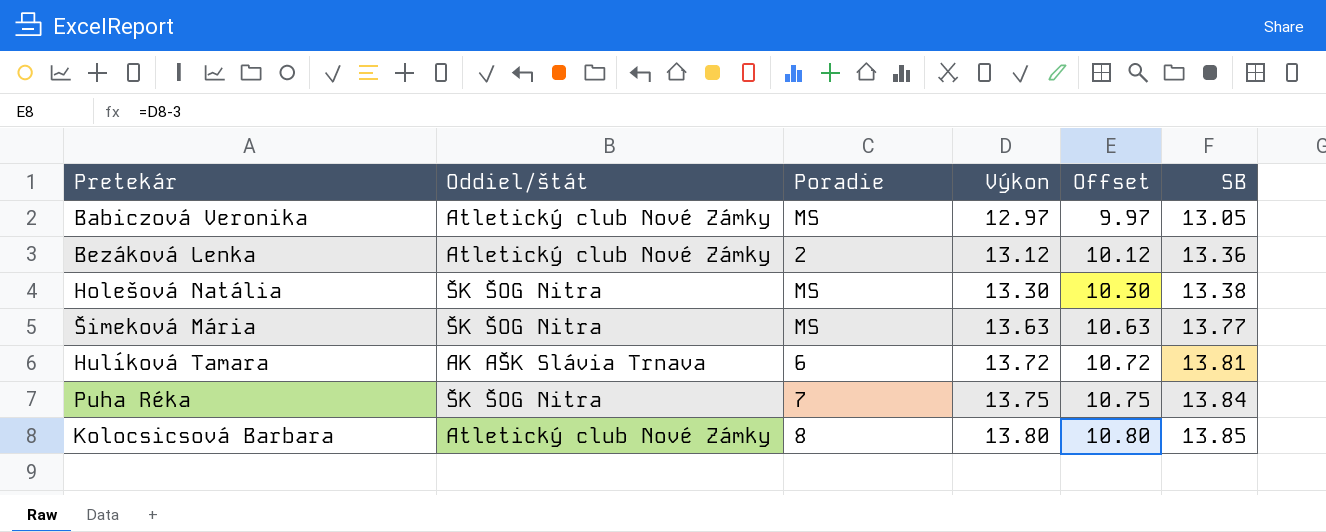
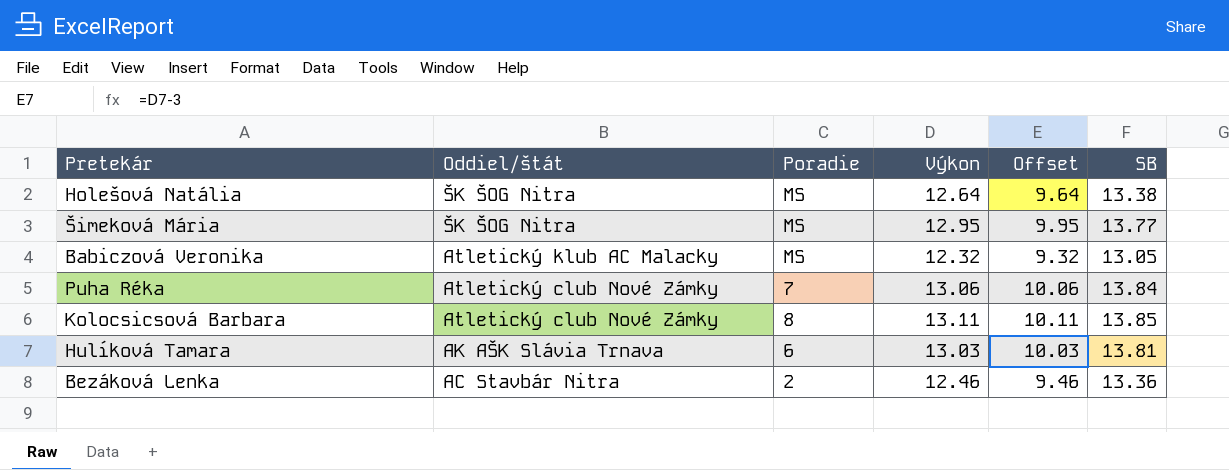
row order: Výkon ascending -> Oddiel/štát descending
Holešová Natália | Výkon: 13.30 -> 12.64
Holešová Natália | Offset: 10.30 -> 9.64
Šimeková Mária | Výkon: 13.63 -> 12.95
Šimeková Mária | Offset: 10.63 -> 9.95
Babiczová Veronika | Oddiel/štát: Atletický club Nové Zámky -> Atletický klub AC Malacky
Babiczová Veronika | Výkon: 12.97 -> 12.32
Babiczová Veronika | Offset: 9.97 -> 9.32
Puha Réka | Oddiel/štát: ŠK ŠOG Nitra -> Atletický club Nové Zámky
Puha Réka | Výkon: 13.75 -> 13.06
Puha Réka | Offset: 10.75 -> 10.06
Kolocsicsová Barbara | Výkon: 13.80 -> 13.11
Kolocsicsová Barbara | Offset: 10.80 -> 10.11
Hulíková Tamara | Výkon: 13.72 -> 13.03
Hulíková Tamara | Offset: 10.72 -> 10.03
Bezáková Lenka | Oddiel/štát: Atletický club Nové Zámky -> AC Stavbár Nitra
Bezáková Lenka | Výkon: 13.12 -> 12.46
Bezáková Lenka | Offset: 10.12 -> 9.46

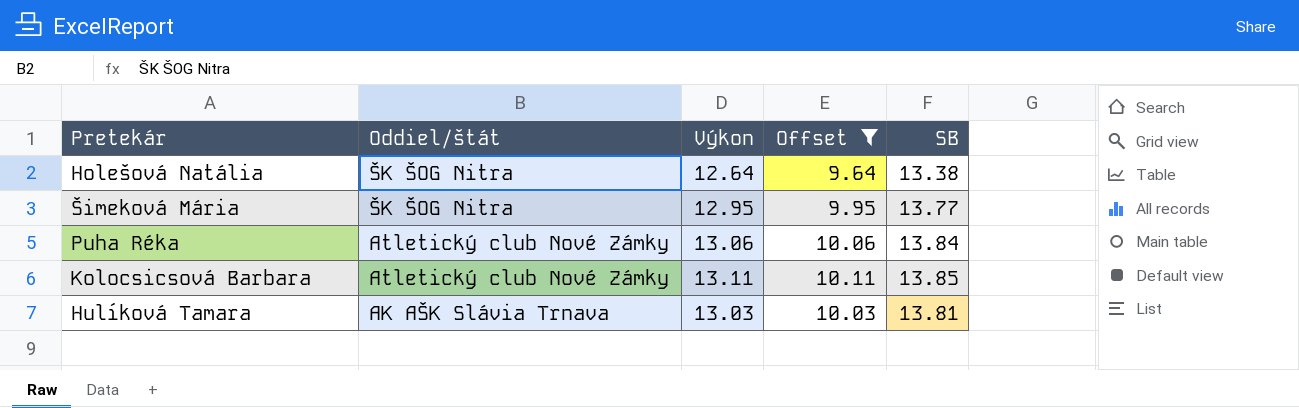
filter: none -> Offset >= 9.64
column Poradie | position: 3 -> none

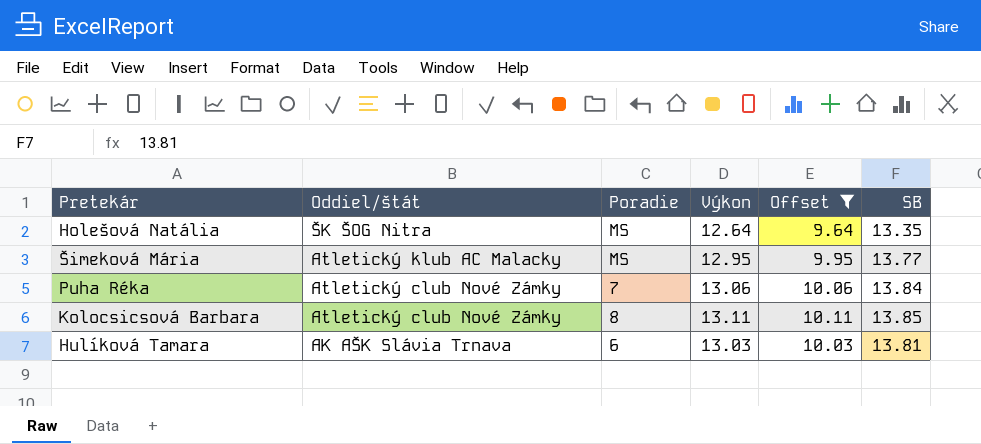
column Poradie | position: none -> 3
Holešová Natália | SB: 13.38 -> 13.35
Šimeková Mária | Oddiel/štát: ŠK ŠOG Nitra -> Atletický klub AC Malacky

